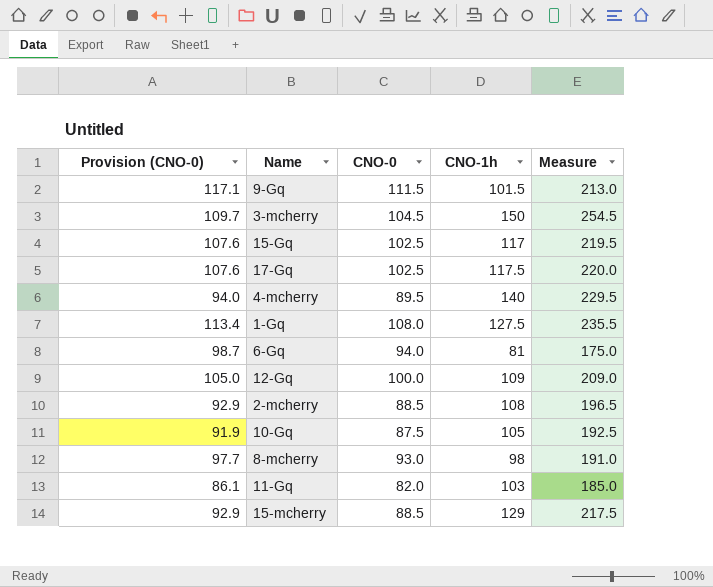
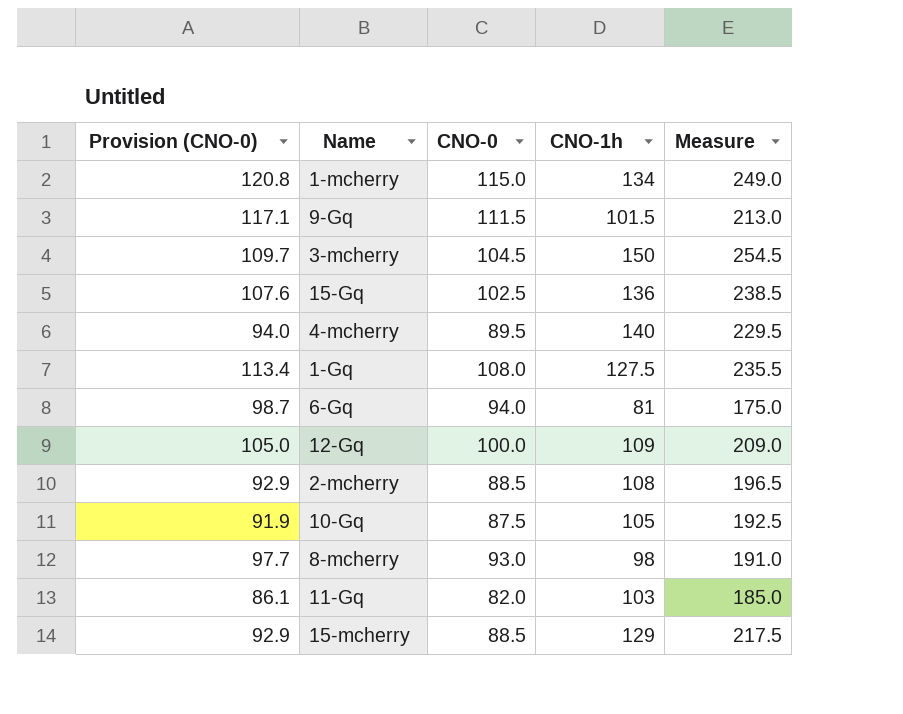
row 17-Gq: 107.6 | 102.5 | 117.5 | 220.0 -> none
row 1-mcherry: none -> 120.8 | 115.0 | 134 | 249.0
15-Gq | CNO-1h: 117 -> 136
15-Gq | Measure: 219.5 -> 238.5

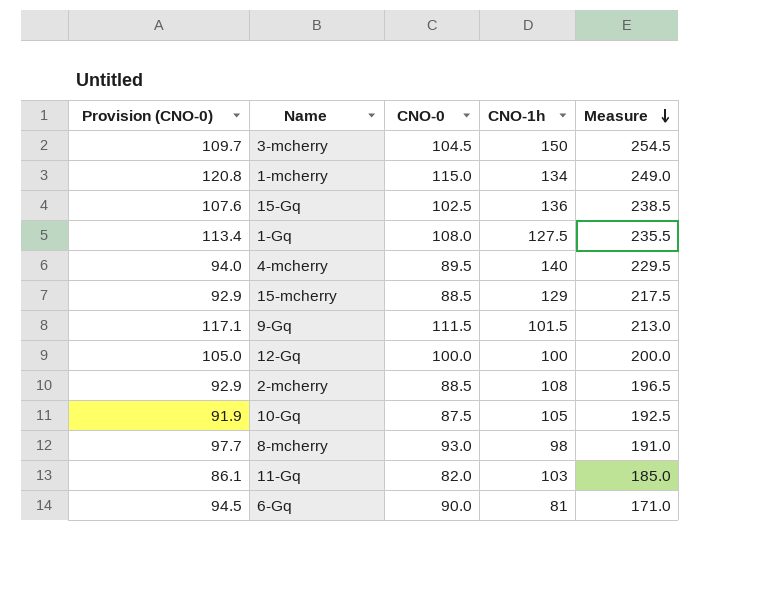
row order: none -> Measure descending
12-Gq | CNO-1h: 109 -> 100
12-Gq | Measure: 209.0 -> 200.0
6-Gq | Provision (CNO-0): 98.7 -> 94.5
6-Gq | CNO-0: 94.0 -> 90.0
6-Gq | Measure: 175.0 -> 171.0

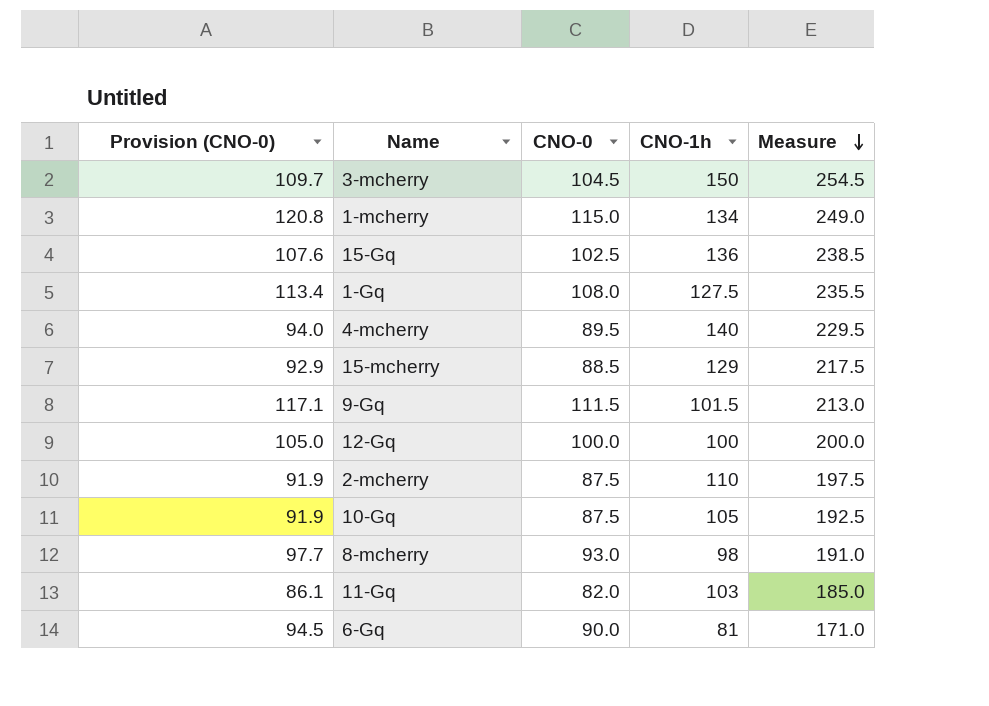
2-mcherry | Provision (CNO-0): 92.9 -> 91.9
2-mcherry | CNO-0: 88.5 -> 87.5
2-mcherry | CNO-1h: 108 -> 110
2-mcherry | Measure: 196.5 -> 197.5

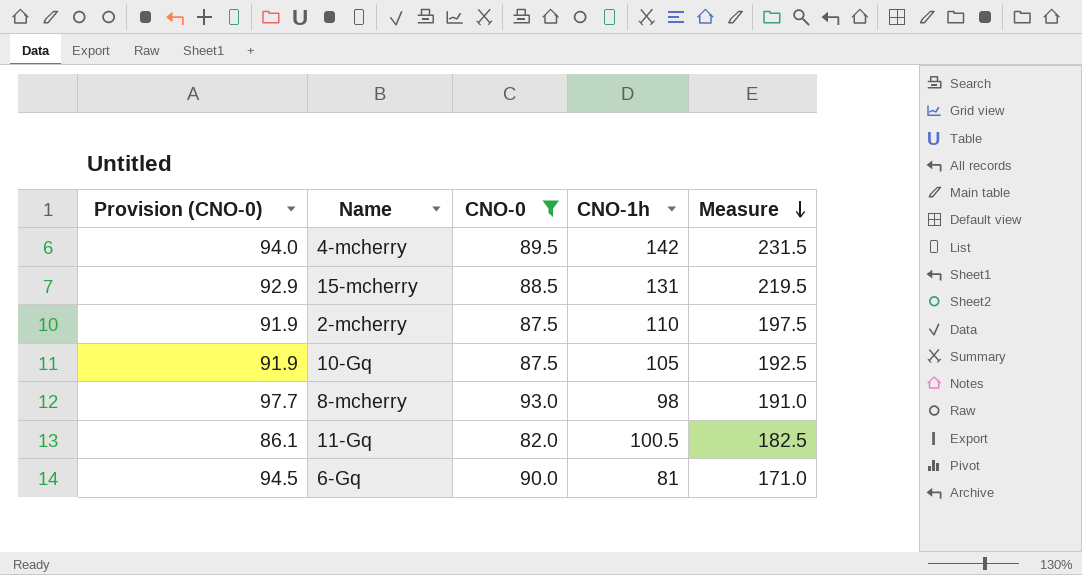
filter: none -> CNO-0 <= 93.0
4-mcherry | CNO-1h: 140 -> 142
4-mcherry | Measure: 229.5 -> 231.5
15-mcherry | CNO-1h: 129 -> 131
15-mcherry | Measure: 217.5 -> 219.5
11-Gq | CNO-1h: 103 -> 100.5
11-Gq | Measure: 185.0 -> 182.5

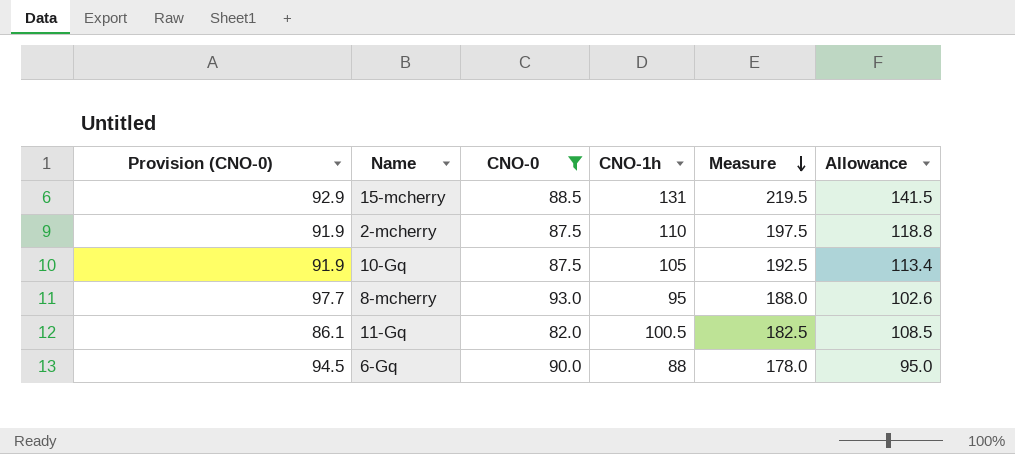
column Allowance | formula: none -> [CNO-1h] * 1.08
row 4-mcherry: 94.0 | 89.5 | 142 | 231.5 -> none
8-mcherry | CNO-1h: 98 -> 95
8-mcherry | Measure: 191.0 -> 188.0
6-Gq | CNO-1h: 81 -> 88
6-Gq | Measure: 171.0 -> 178.0

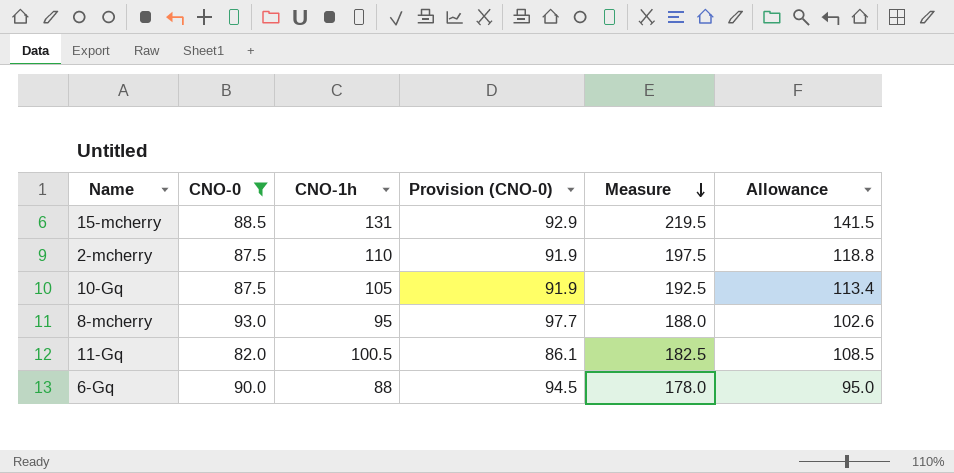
column Provision (CNO-0) | position: 1 -> 4

